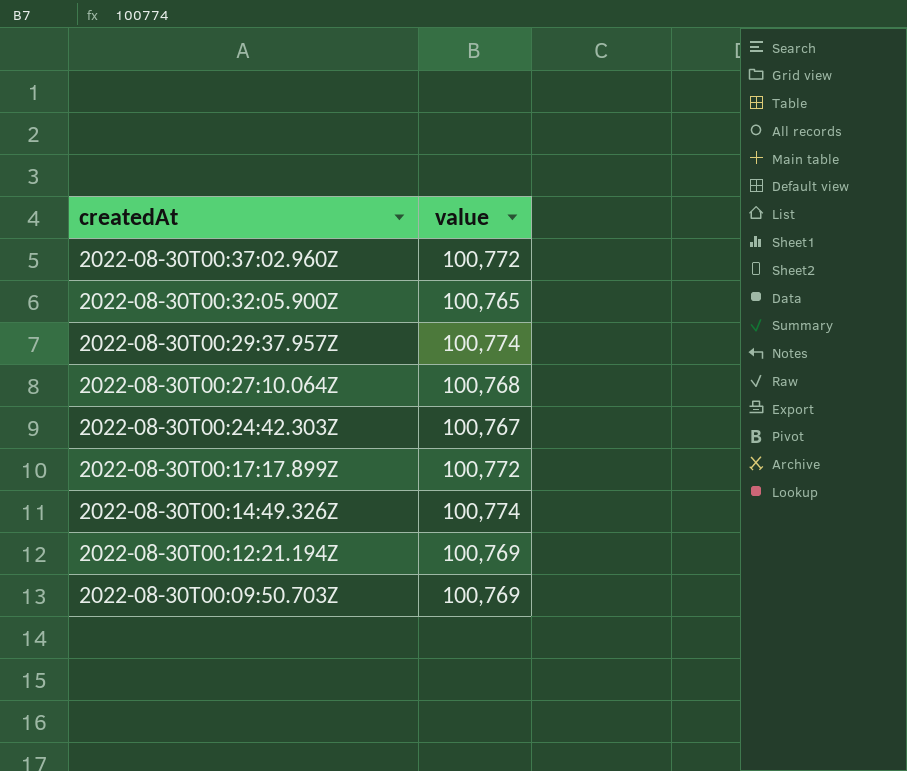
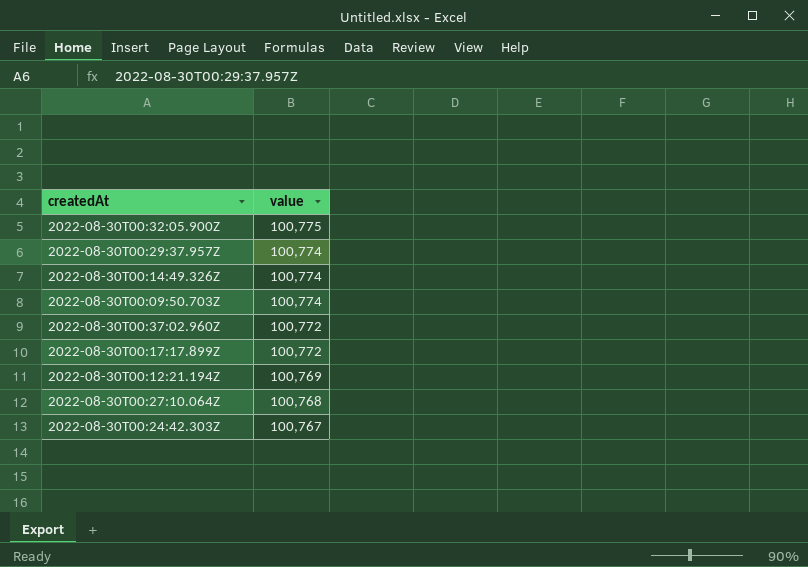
row order: createdAt descending -> value descending
2022-08-30T00:32:05.900Z | value: 100,765 -> 100,775
2022-08-30T00:09:50.703Z | value: 100,769 -> 100,774

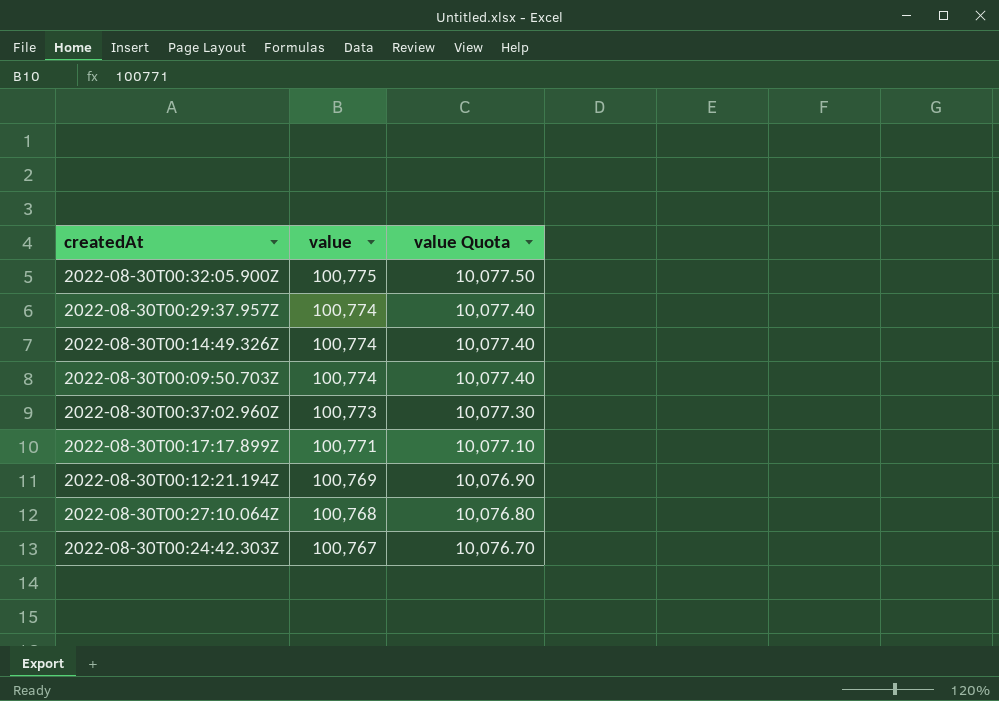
column value Quota | formula: none -> [value] * 0.1
2022-08-30T00:37:02.960Z | value: 100,772 -> 100,773
2022-08-30T00:17:17.899Z | value: 100,772 -> 100,771

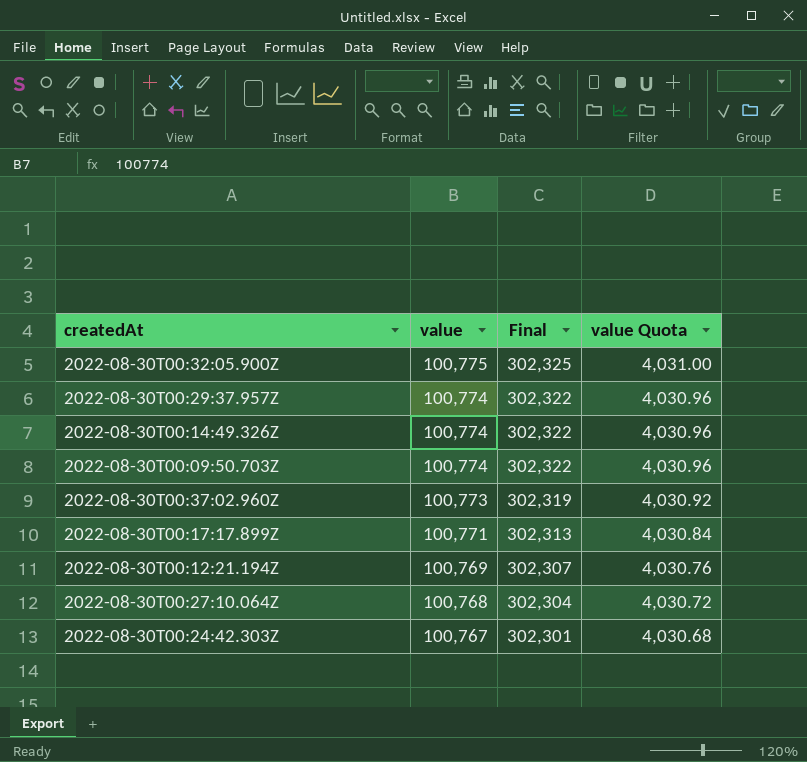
column Final | formula: none -> [value] * 3
column value Quota | formula: [value] * 0.1 -> [value] * 0.04

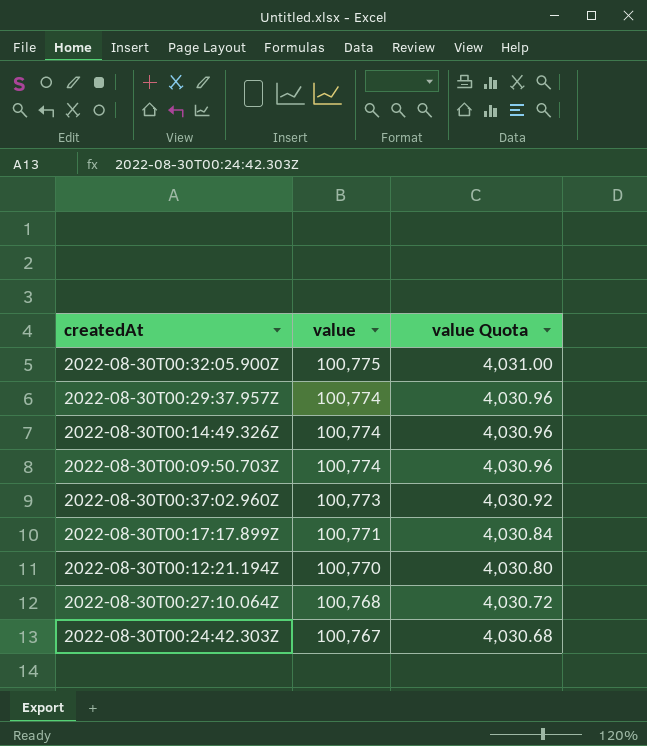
column Final | formula: [value] * 3 -> none
2022-08-30T00:12:21.194Z | value: 100,769 -> 100,770
2022-08-30T00:12:21.194Z | value Quota: 4,030.76 -> 4,030.80

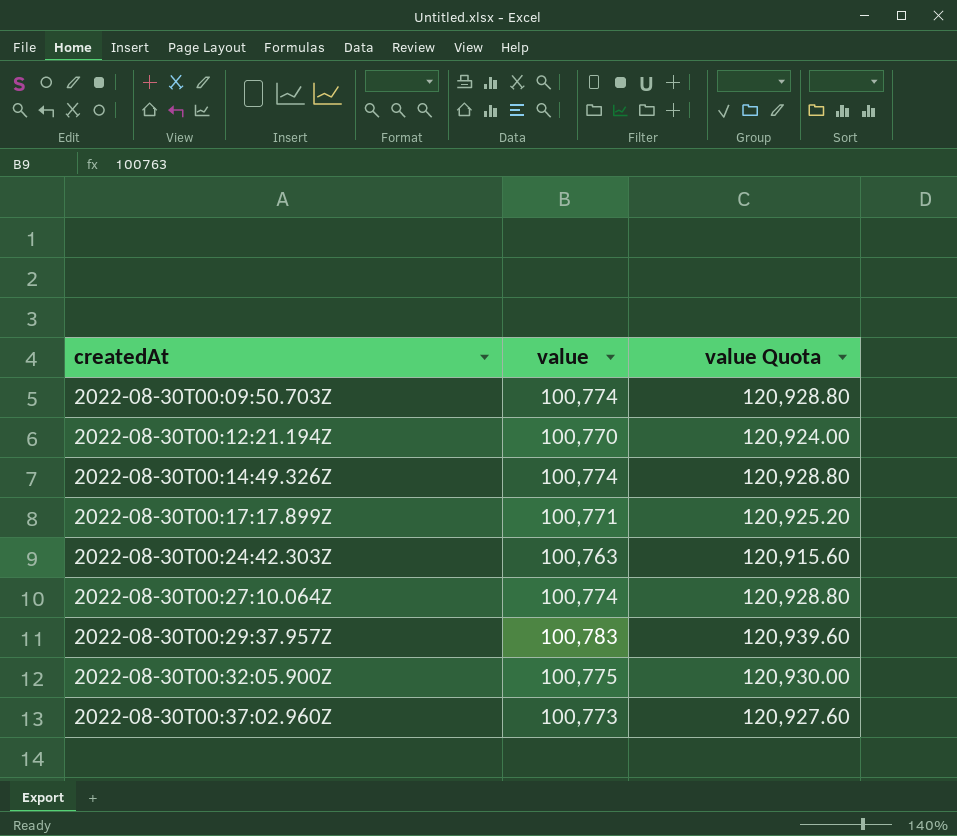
row order: value descending -> createdAt ascending
column value Quota | formula: [value] * 0.04 -> [value] * 1.2
2022-08-30T00:24:42.303Z | value: 100,767 -> 100,763
2022-08-30T00:27:10.064Z | value: 100,768 -> 100,774
2022-08-30T00:29:37.957Z | value: 100,774 -> 100,783

